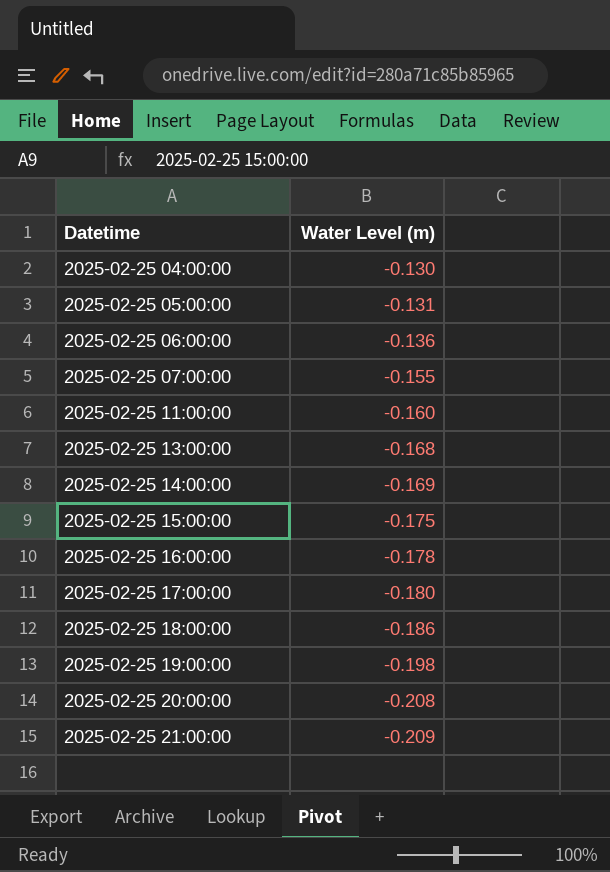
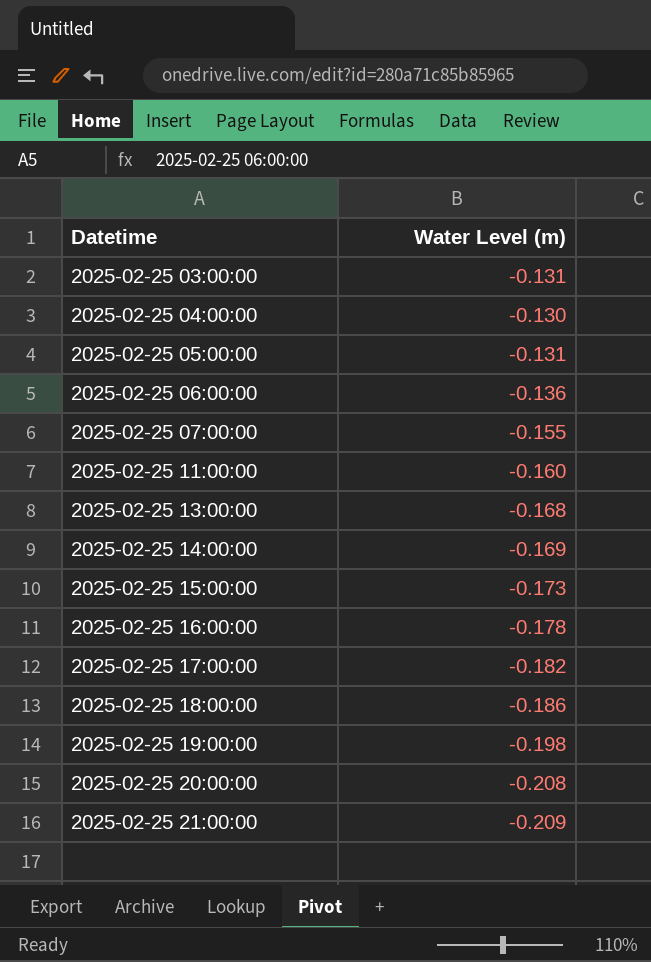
row 2025-02-25 03:00:00: none -> -0.131
2025-02-25 15:00:00 | Water Level (m): -0.175 -> -0.173
2025-02-25 17:00:00 | Water Level (m): -0.180 -> -0.182

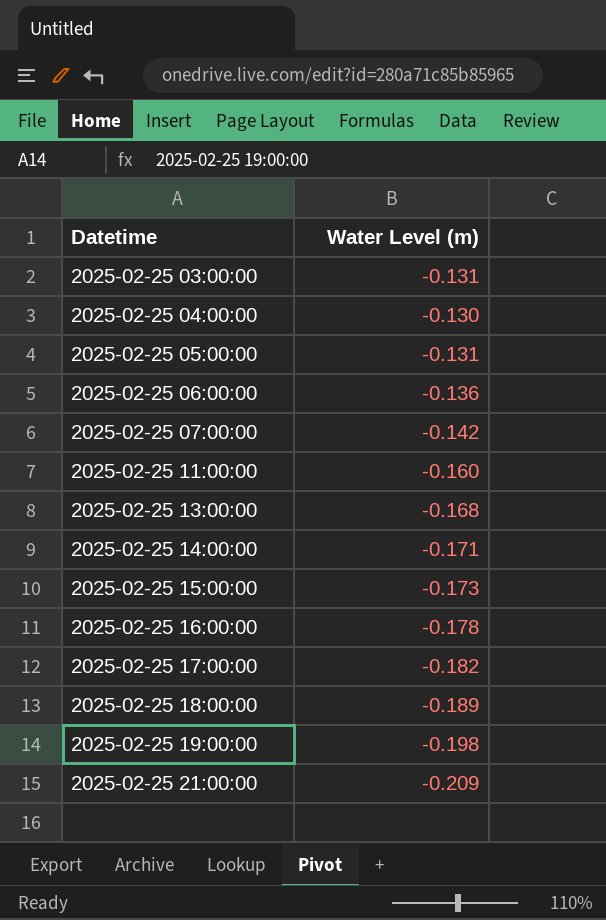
row 2025-02-25 20:00:00: -0.208 -> none
2025-02-25 07:00:00 | Water Level (m): -0.155 -> -0.142
2025-02-25 14:00:00 | Water Level (m): -0.169 -> -0.171
2025-02-25 18:00:00 | Water Level (m): -0.186 -> -0.189

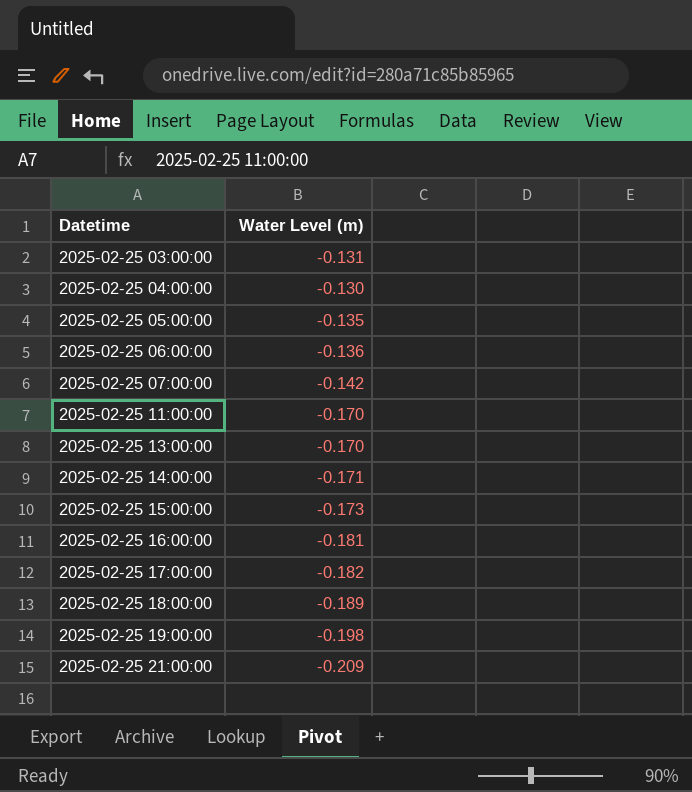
2025-02-25 05:00:00 | Water Level (m): -0.131 -> -0.135
2025-02-25 11:00:00 | Water Level (m): -0.160 -> -0.170
2025-02-25 13:00:00 | Water Level (m): -0.168 -> -0.170
2025-02-25 16:00:00 | Water Level (m): -0.178 -> -0.181

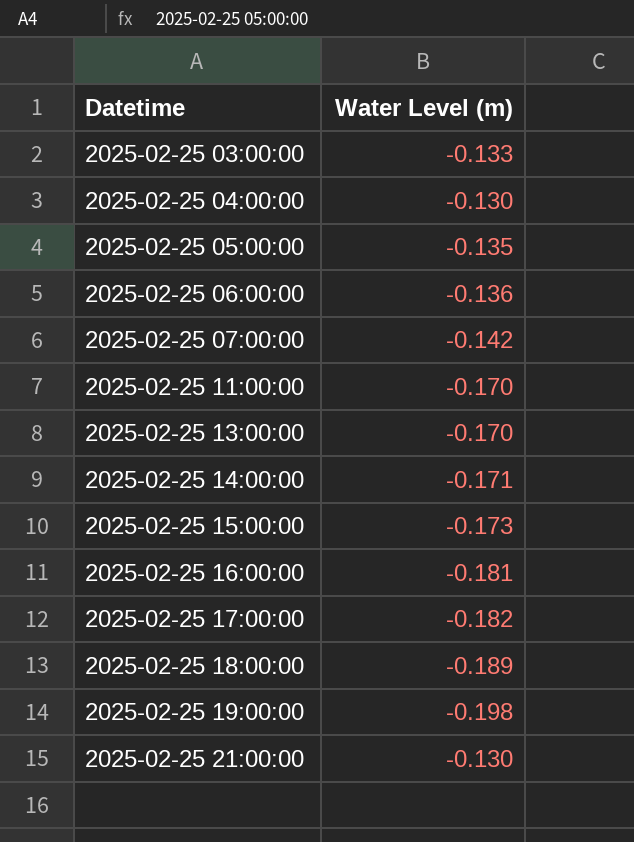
2025-02-25 03:00:00 | Water Level (m): -0.131 -> -0.133
2025-02-25 21:00:00 | Water Level (m): -0.209 -> -0.130

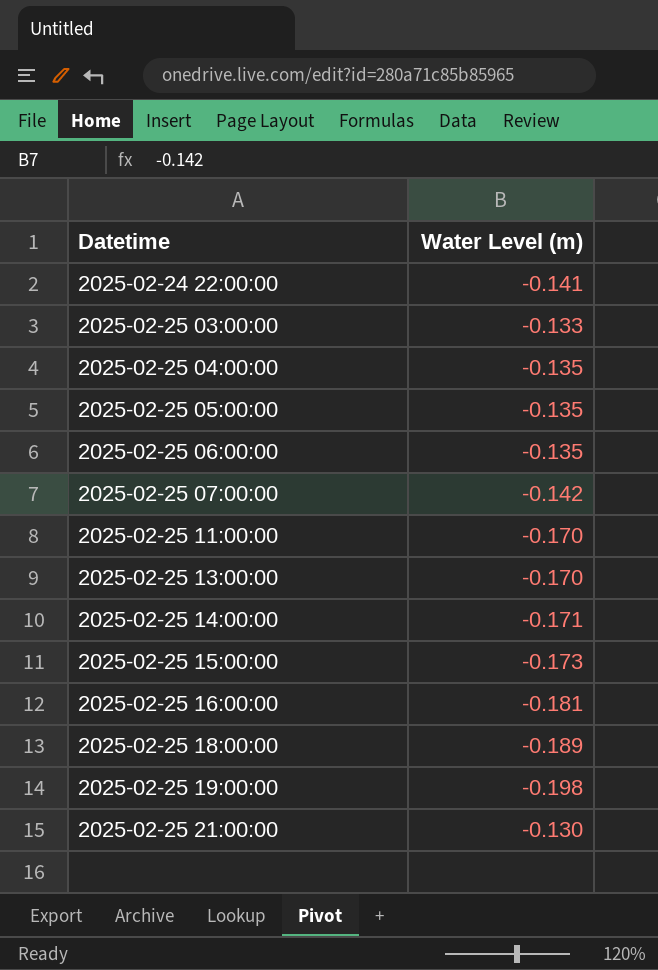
row 2025-02-25 17:00:00: -0.182 -> none
row 2025-02-24 22:00:00: none -> -0.141
2025-02-25 04:00:00 | Water Level (m): -0.130 -> -0.135
2025-02-25 06:00:00 | Water Level (m): -0.136 -> -0.135

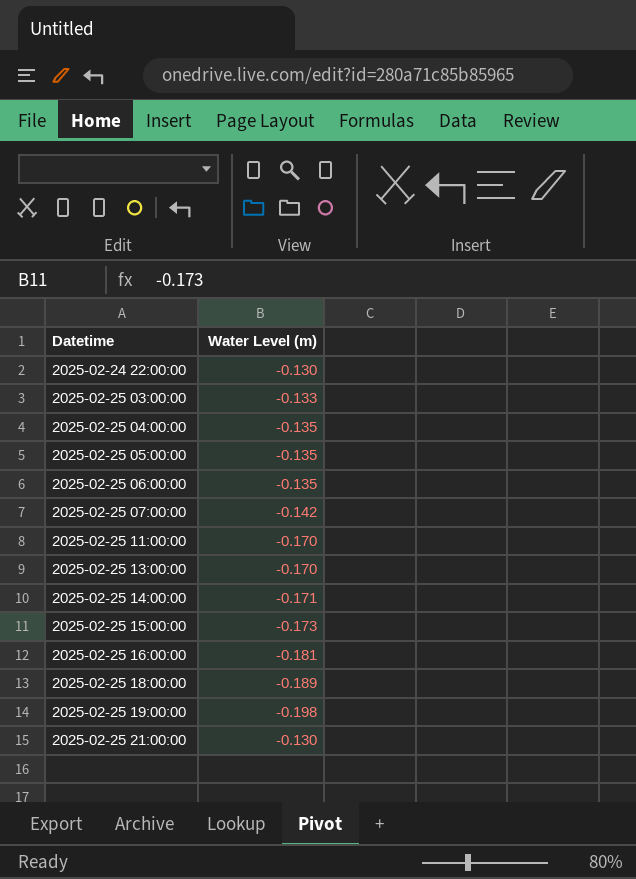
2025-02-24 22:00:00 | Water Level (m): -0.141 -> -0.130

